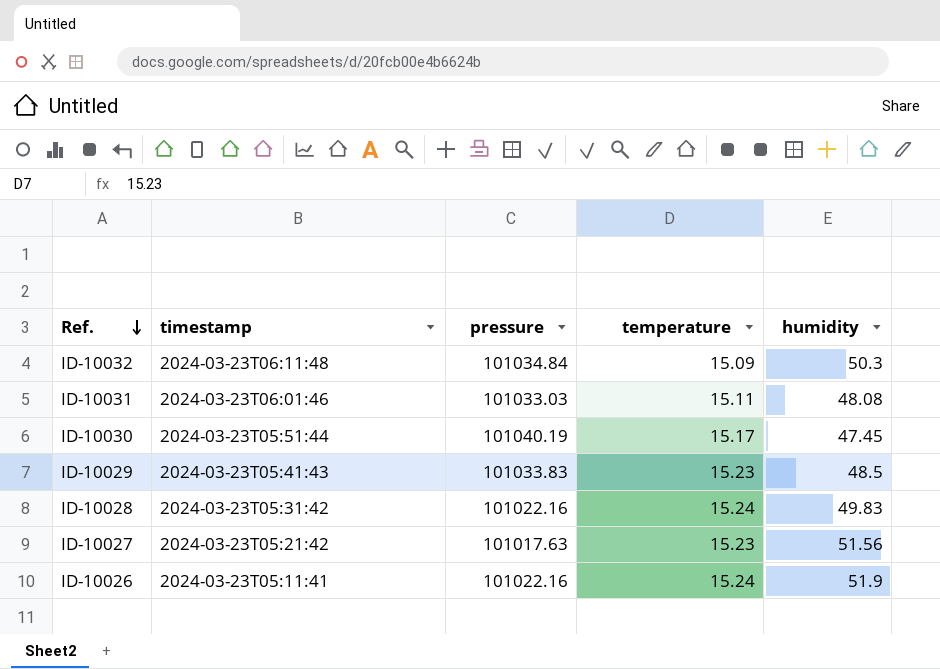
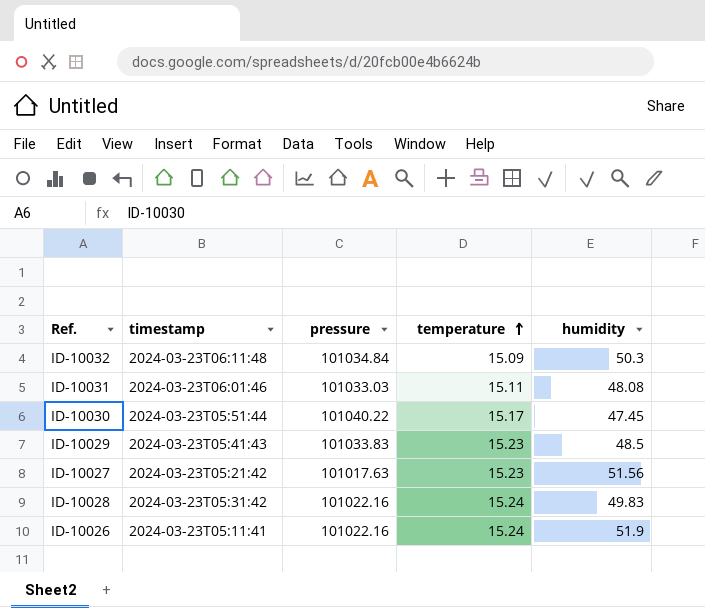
row order: Ref. descending -> temperature ascending
ID-10030 | pressure: 101040.19 -> 101040.22

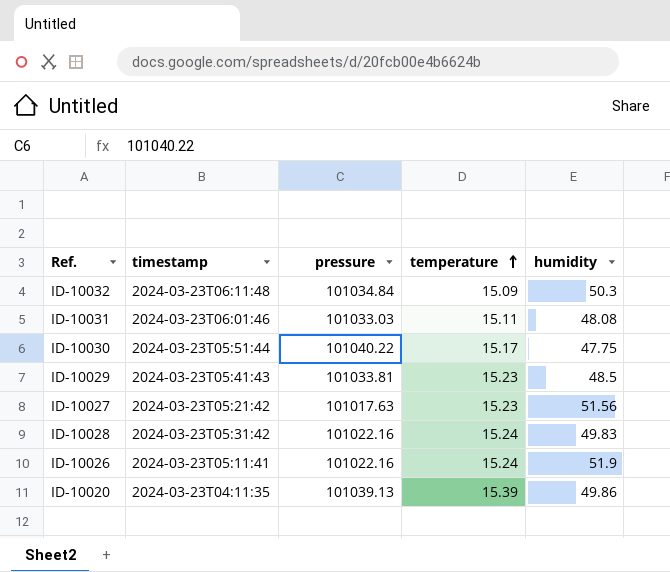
ID-10030 | humidity: 47.45 -> 47.75
ID-10029 | pressure: 101033.83 -> 101033.81
row ID-10020: none -> 2024-03-23T04:11:35 | 101039.13 | 15.39 | 49.86

